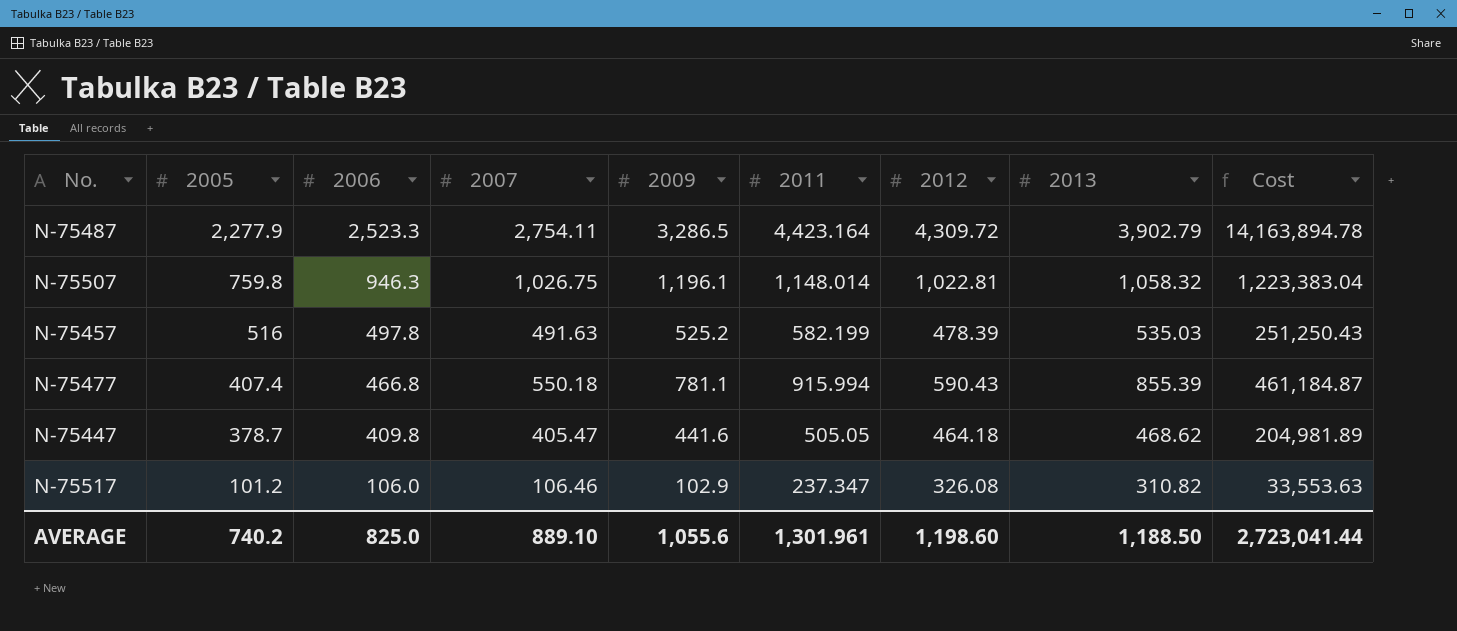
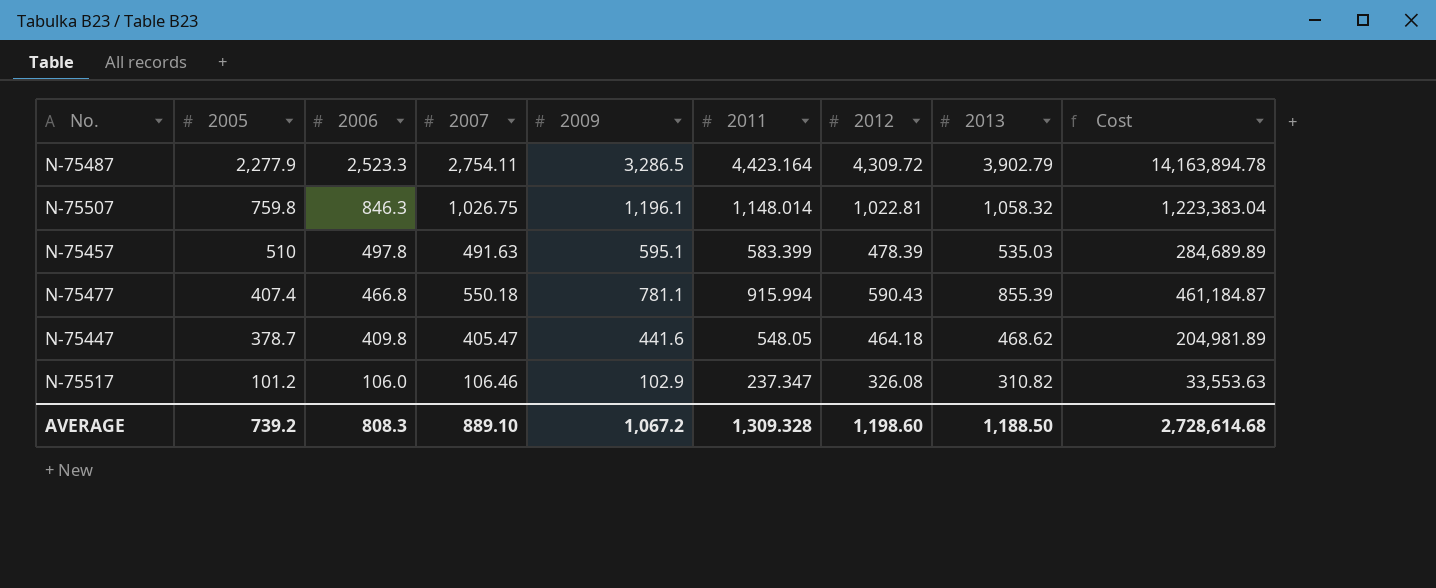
N-75507 | 2006: 946.3 -> 846.3
N-75457 | 2005: 516 -> 510
N-75457 | 2009: 525.2 -> 595.1
N-75457 | 2011: 582.199 -> 583.399
N-75457 | Cost: 251,250.43 -> 284,689.89
N-75447 | 2011: 505.05 -> 548.05
AVERAGE | 2005: 740.2 -> 739.2
AVERAGE | 2006: 825.0 -> 808.3
AVERAGE | 2009: 1,055.6 -> 1,067.2
AVERAGE | 2011: 1,301.961 -> 1,309.328
AVERAGE | Cost: 2,723,041.44 -> 2,728,614.68

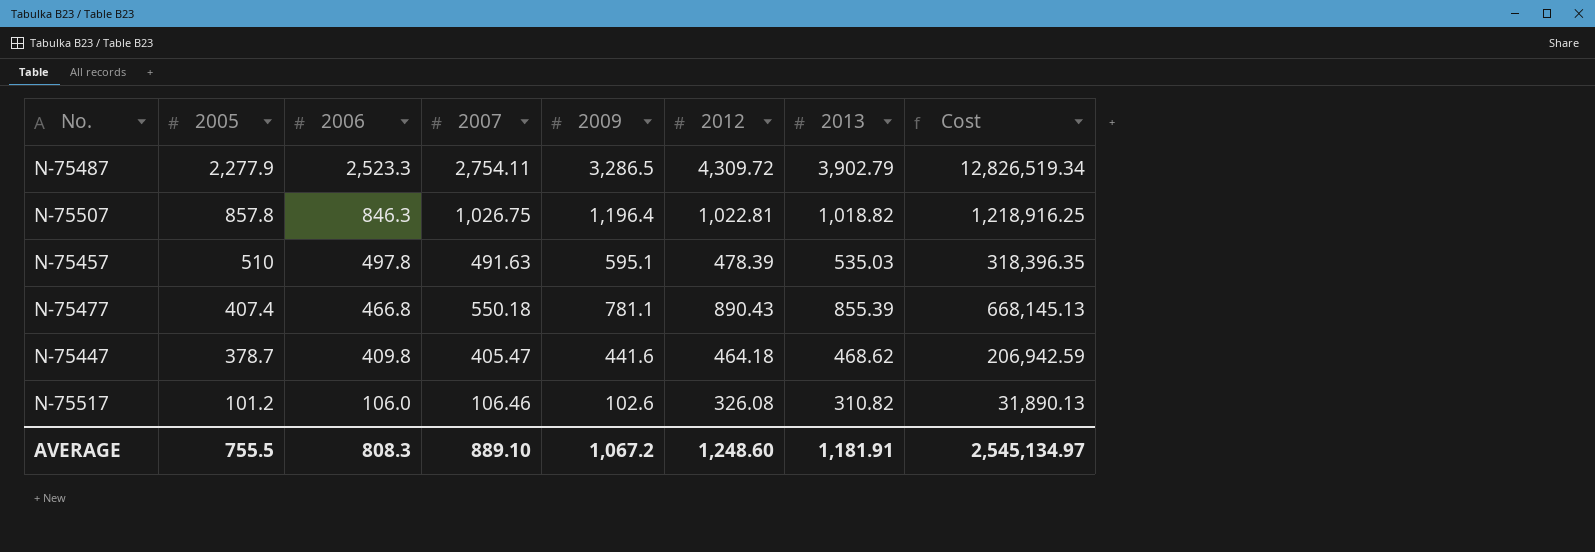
column 2011 | position: 6 -> none
column Cost | formula: [2009] * [2012] -> [2009] * [2013]
N-75507 | 2005: 759.8 -> 857.8
N-75507 | 2009: 1,196.1 -> 1,196.4
N-75507 | 2013: 1,058.32 -> 1,018.82
N-75477 | 2012: 590.43 -> 890.43
N-75517 | 2009: 102.9 -> 102.6
AVERAGE | 2005: 739.2 -> 755.5
AVERAGE | 2012: 1,198.60 -> 1,248.60
AVERAGE | 2013: 1,188.50 -> 1,181.91
AVERAGE | Cost: 2,728,614.68 -> 2,545,134.97

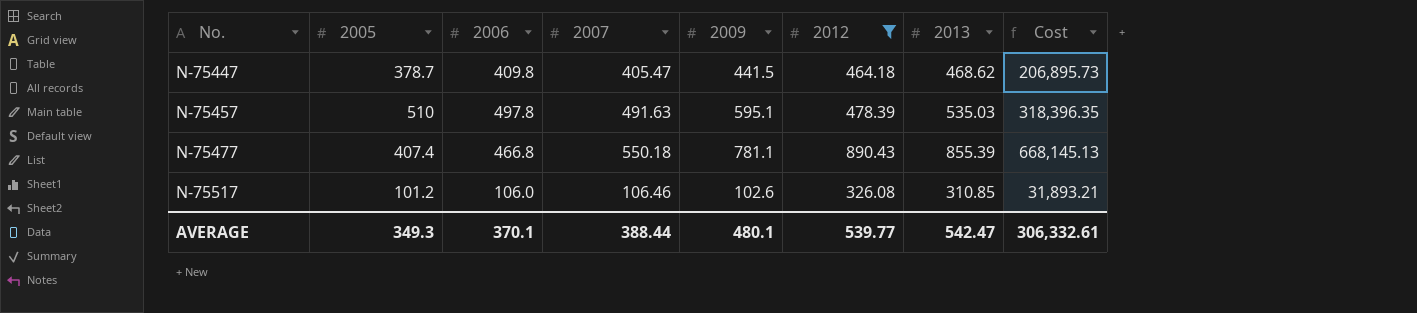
filter: none -> 2012 <= 890.43
row order: 2005 descending -> No. ascending
N-75447 | 2009: 441.6 -> 441.5
N-75447 | Cost: 206,942.59 -> 206,895.73
N-75517 | 2013: 310.82 -> 310.85
N-75517 | Cost: 31,890.13 -> 31,893.21
AVERAGE | 2005: 755.5 -> 349.3
AVERAGE | 2006: 808.3 -> 370.1
AVERAGE | 2007: 889.10 -> 388.44
AVERAGE | 2009: 1,067.2 -> 480.1
AVERAGE | 2012: 1,248.60 -> 539.77
AVERAGE | 2013: 1,181.91 -> 542.47
AVERAGE | Cost: 2,545,134.97 -> 306,332.61

